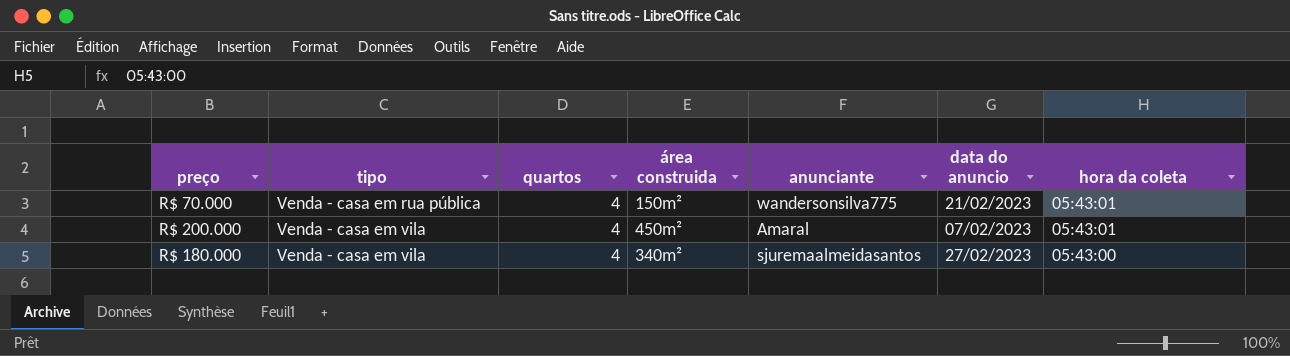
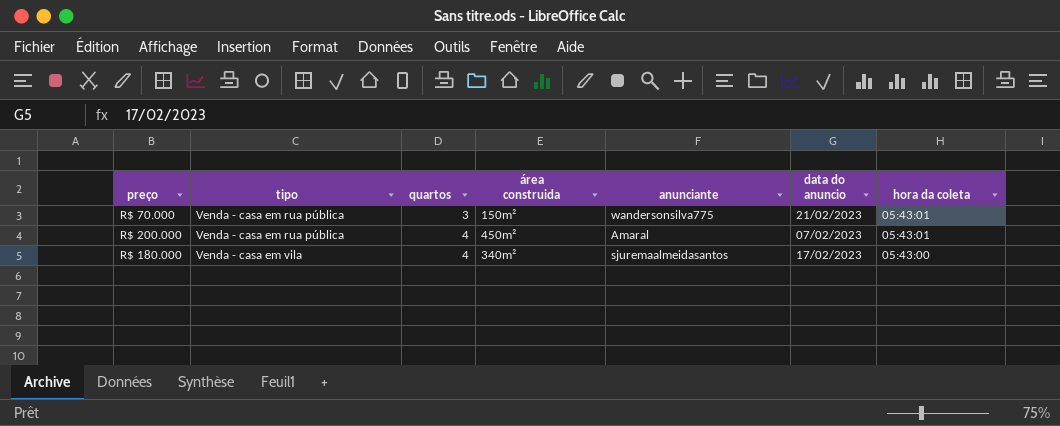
R$ 70.000 | quartos: 4 -> 3
R$ 200.000 | tipo: Venda - casa em vila -> Venda - casa em rua pública
R$ 180.000 | data do anuncio: 27/02/2023 -> 17/02/2023

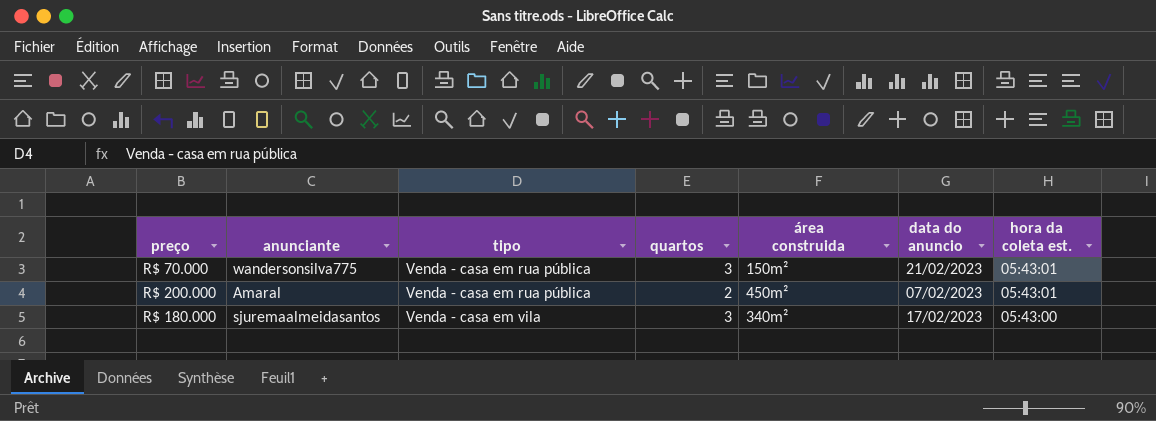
column anunciante | position: 5 -> 2
column name: hora da coleta -> hora da coleta est.
R$ 200.000 | quartos: 4 -> 2
R$ 180.000 | quartos: 4 -> 3

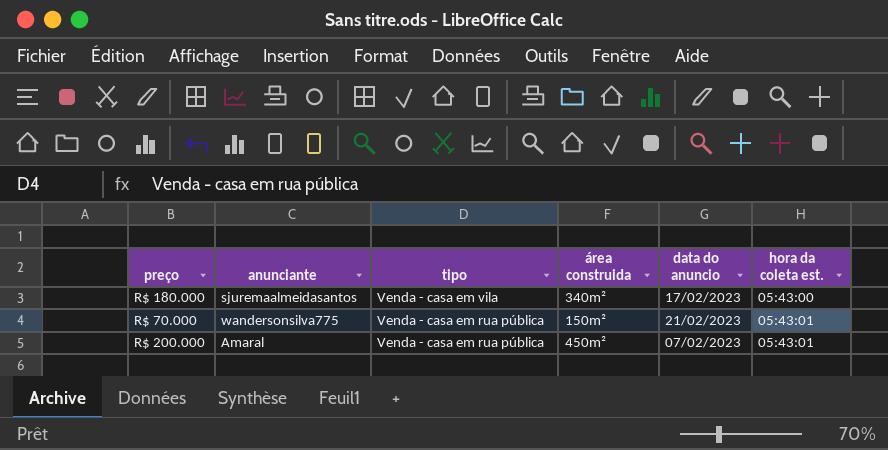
row order: tipo ascending -> tipo descending
column quartos | position: 4 -> none

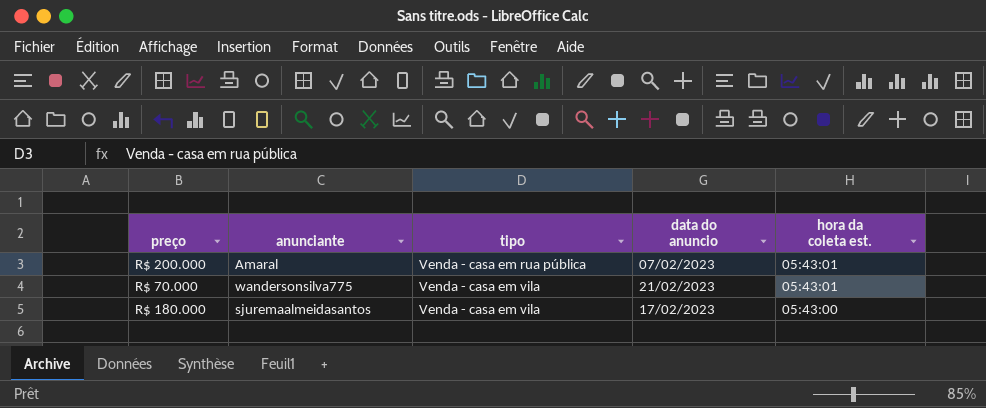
row order: tipo descending -> tipo ascending
column área construida | position: 4 -> none
R$ 70.000 | tipo: Venda - casa em rua pública -> Venda - casa em vila

